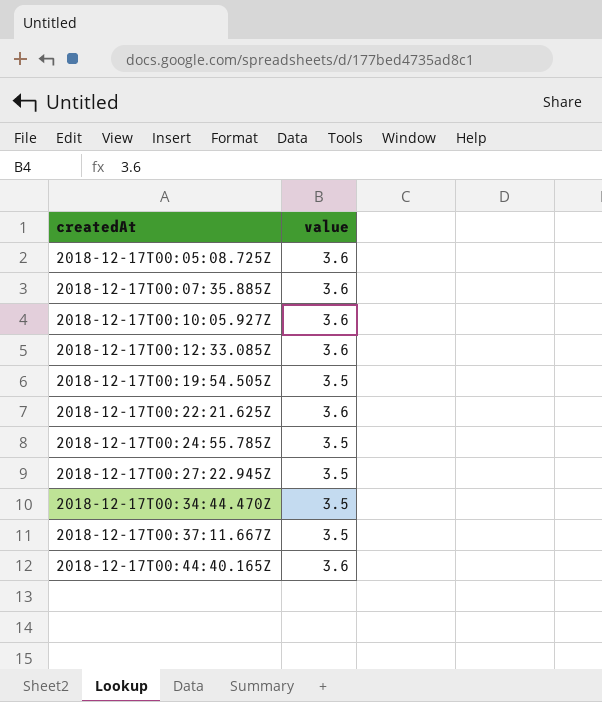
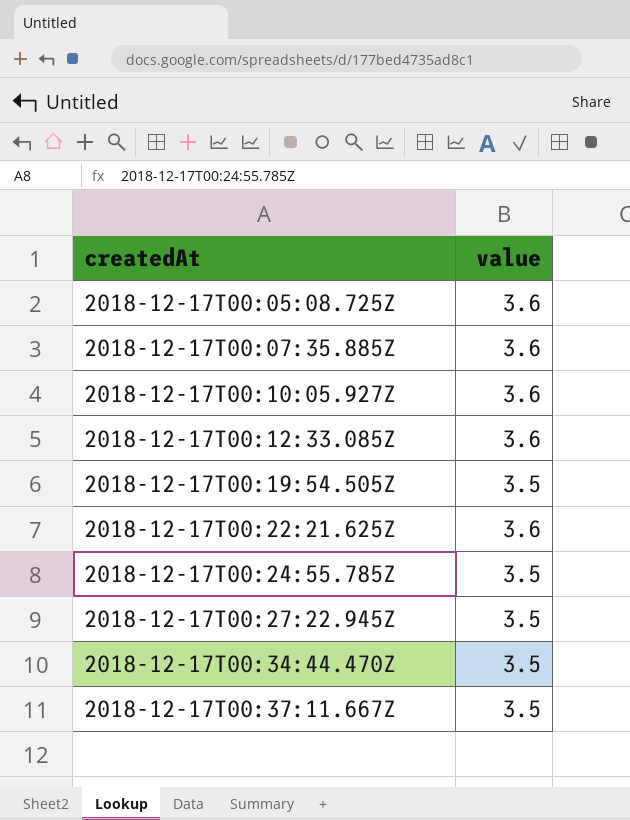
row 2018-12-17T00:44:40.165Z: 3.6 -> none

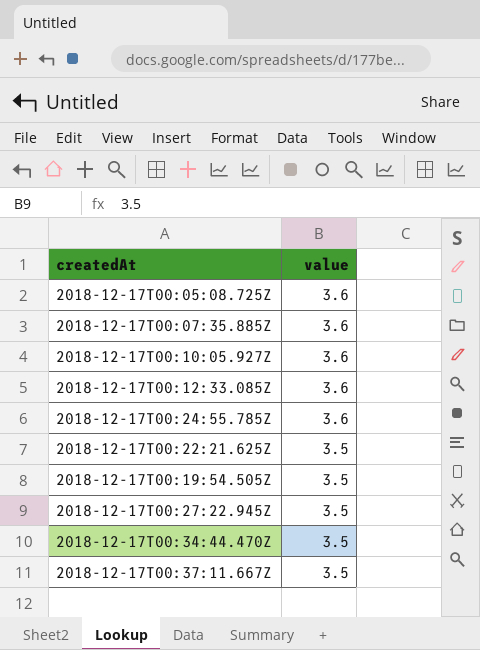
row order: createdAt ascending -> value descending
2018-12-17T00:24:55.785Z | value: 3.5 -> 3.6
2018-12-17T00:22:21.625Z | value: 3.6 -> 3.5

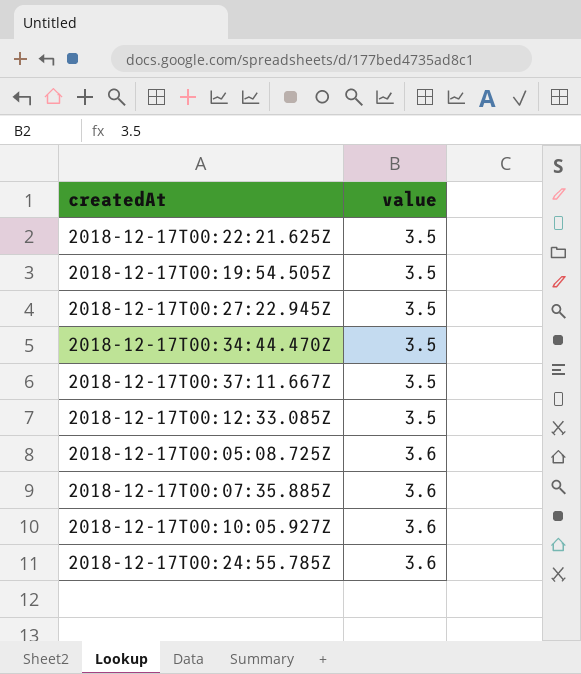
row order: value descending -> value ascending
2018-12-17T00:12:33.085Z | value: 3.6 -> 3.5

